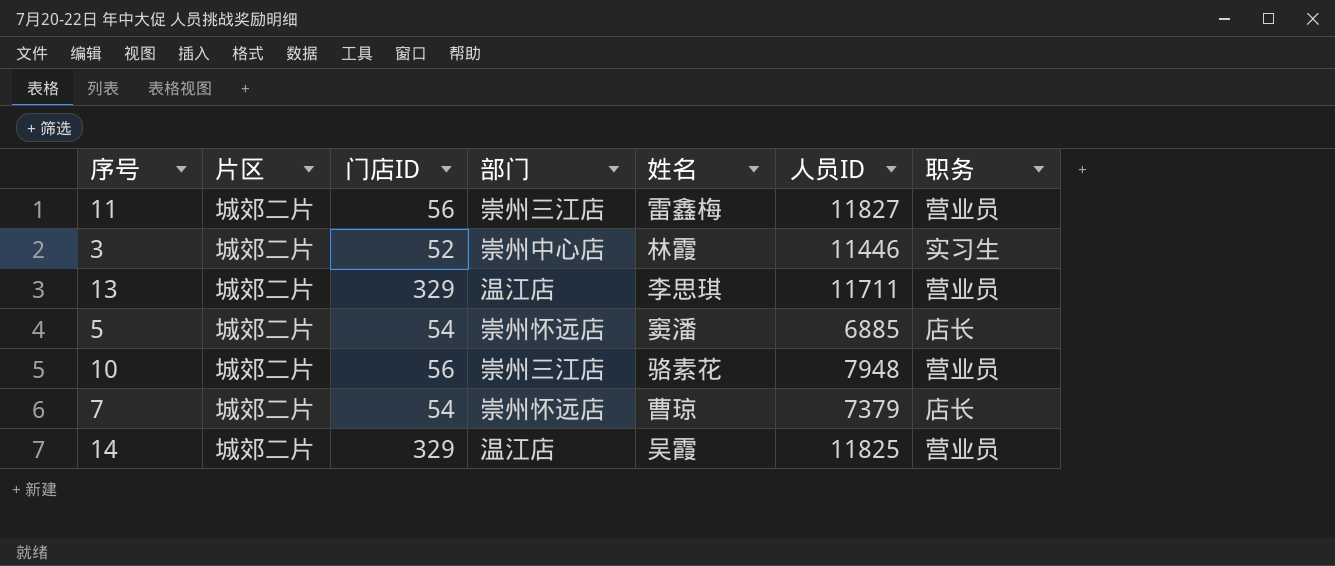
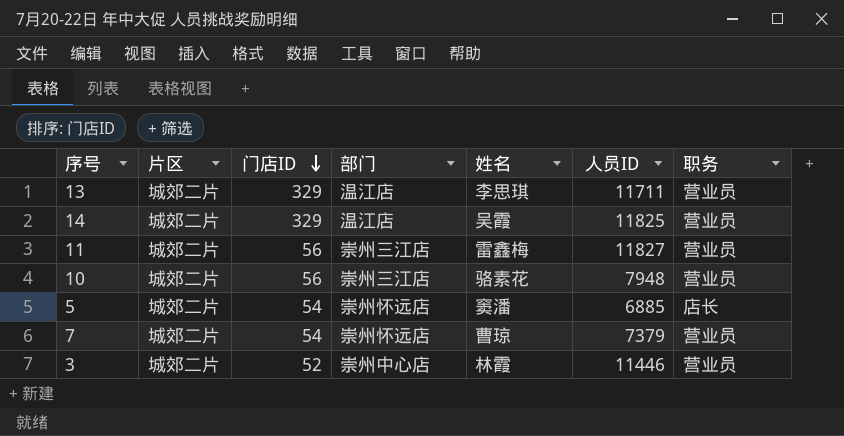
row order: none -> 门店ID descending
7 | 职务: 店长 -> 营业员
3 | 职务: 实习生 -> 营业员

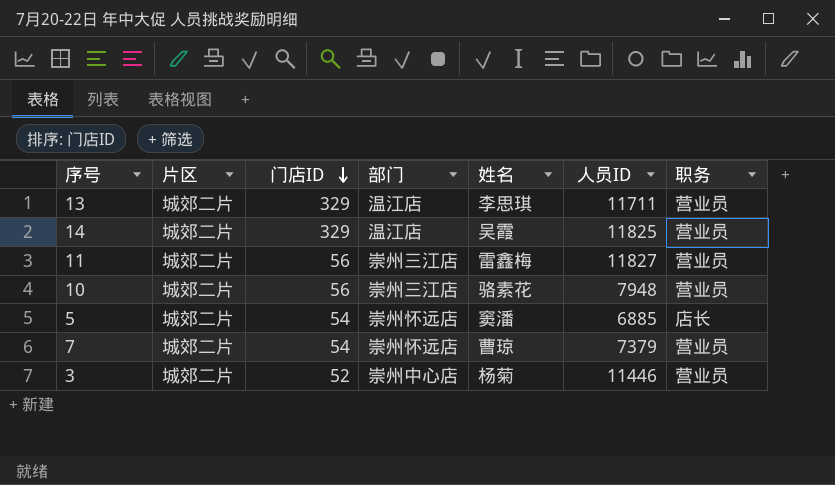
3 | 姓名: 林霞 -> 杨菊

